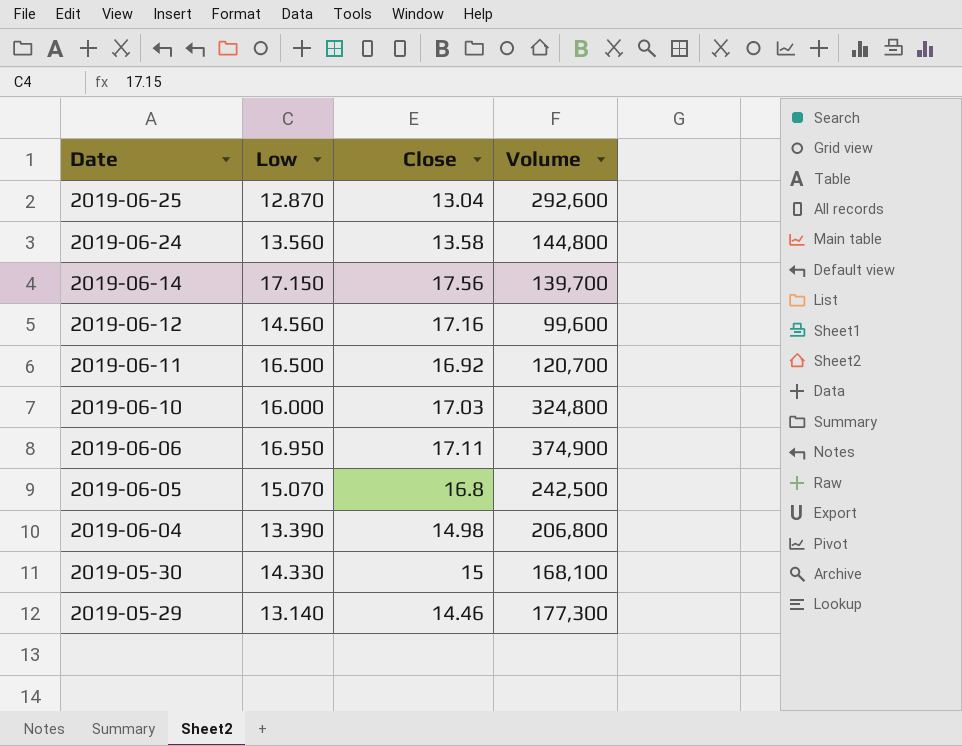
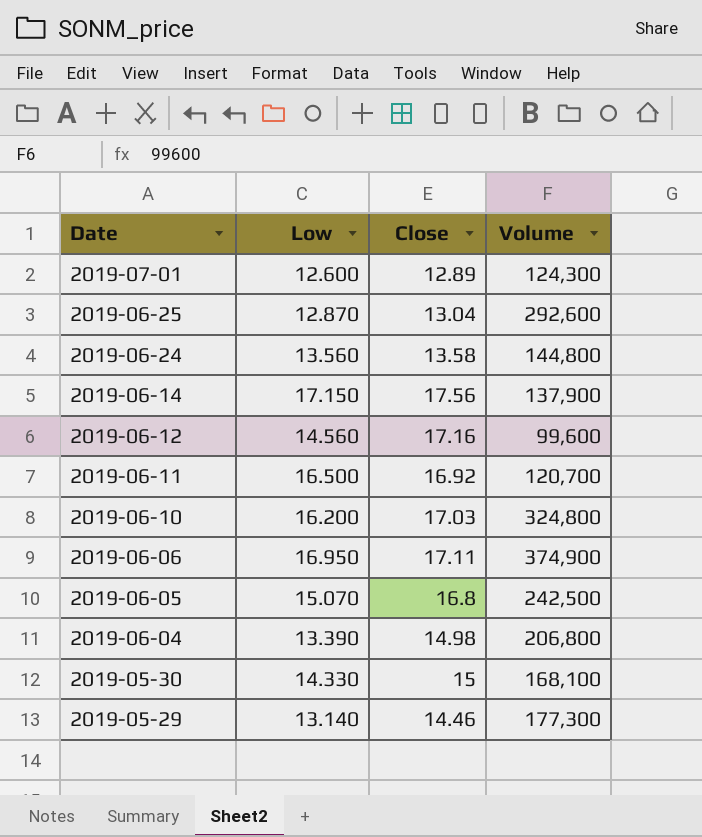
row 2019-07-01: none -> 12.600 | 12.89 | 124,300
2019-06-14 | Volume: 139,700 -> 137,900
2019-06-10 | Low: 16.000 -> 16.200

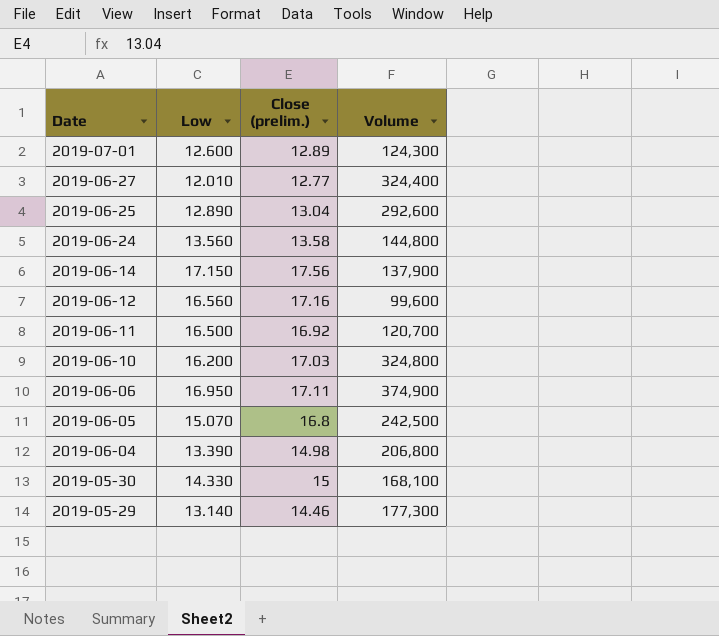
column name: Close -> Close (prelim.)
row 2019-06-27: none -> 12.010 | 12.77 | 324,400
2019-06-25 | Low: 12.870 -> 12.890
2019-06-12 | Low: 14.560 -> 16.560

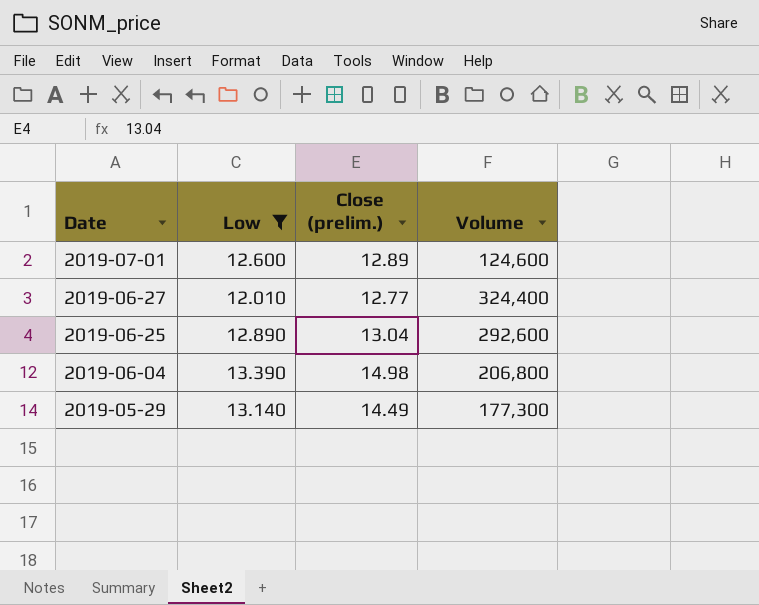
filter: none -> Low <= 13.390
2019-07-01 | Volume: 124,300 -> 124,600
2019-05-29 | Close (prelim.): 14.46 -> 14.49

